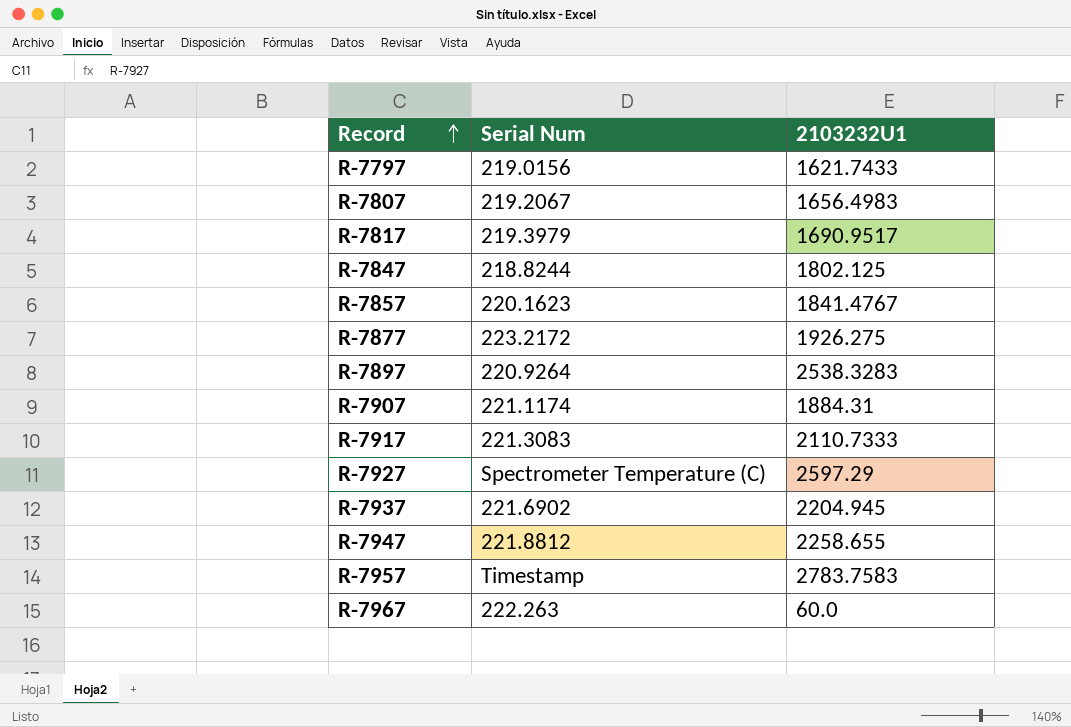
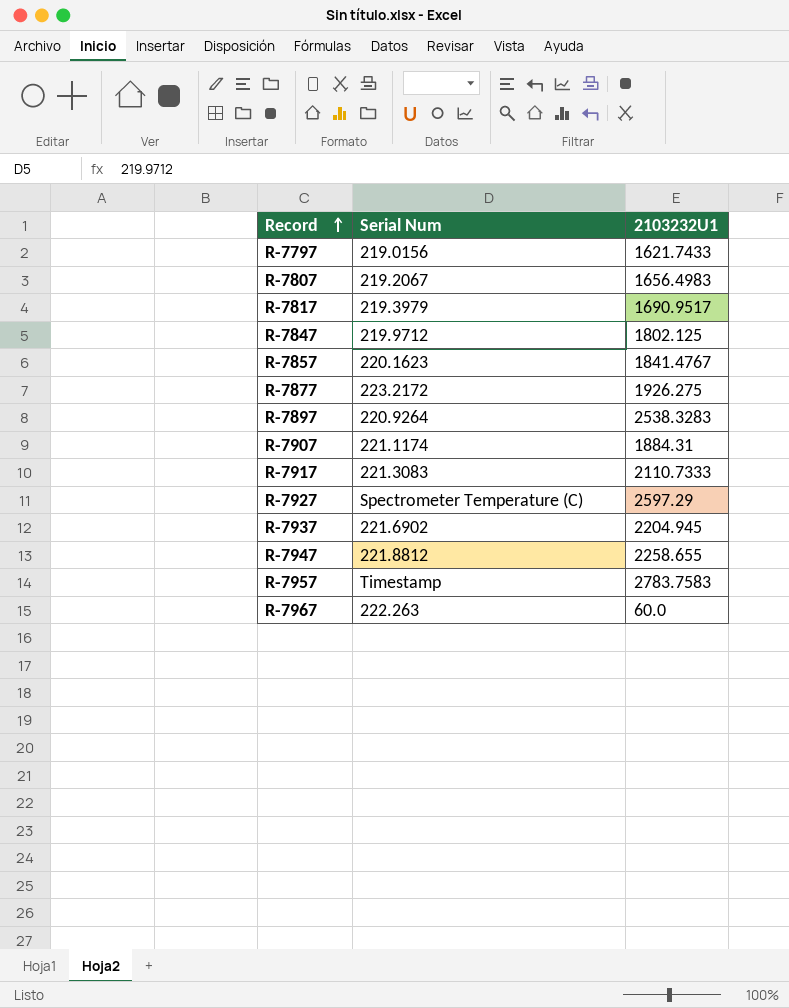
R-7847 | Serial Num: 218.8244 -> 219.9712

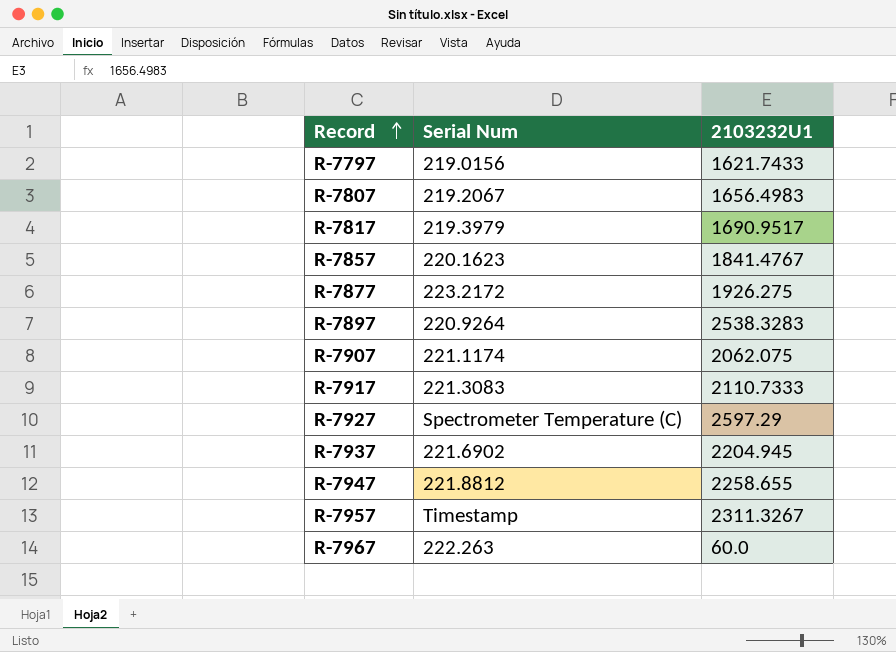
row R-7847: 219.9712 | 1802.125 -> none
R-7907 | 2103232U1: 1884.31 -> 2062.075
R-7957 | 2103232U1: 2783.7583 -> 2311.3267

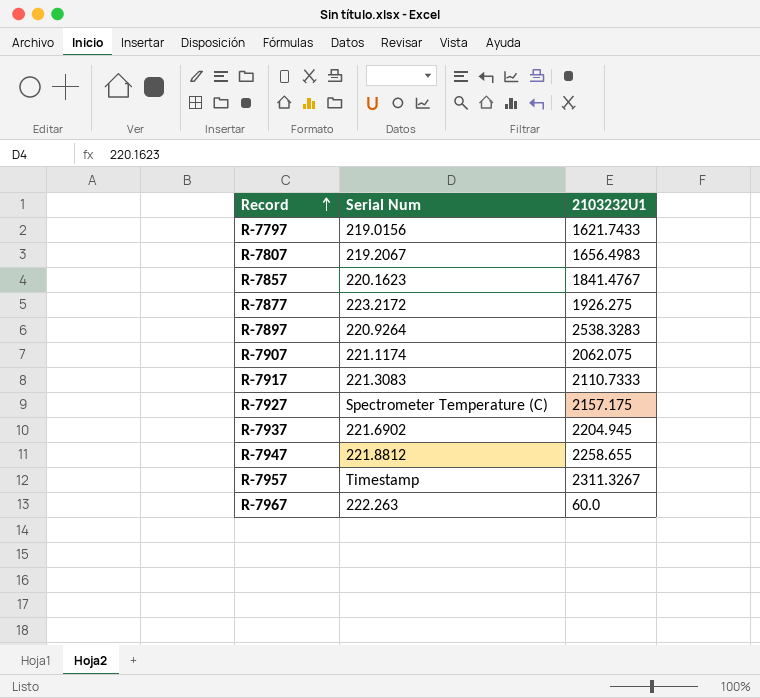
row R-7817: 219.3979 | 1690.9517 -> none
R-7927 | 2103232U1: 2597.29 -> 2157.175

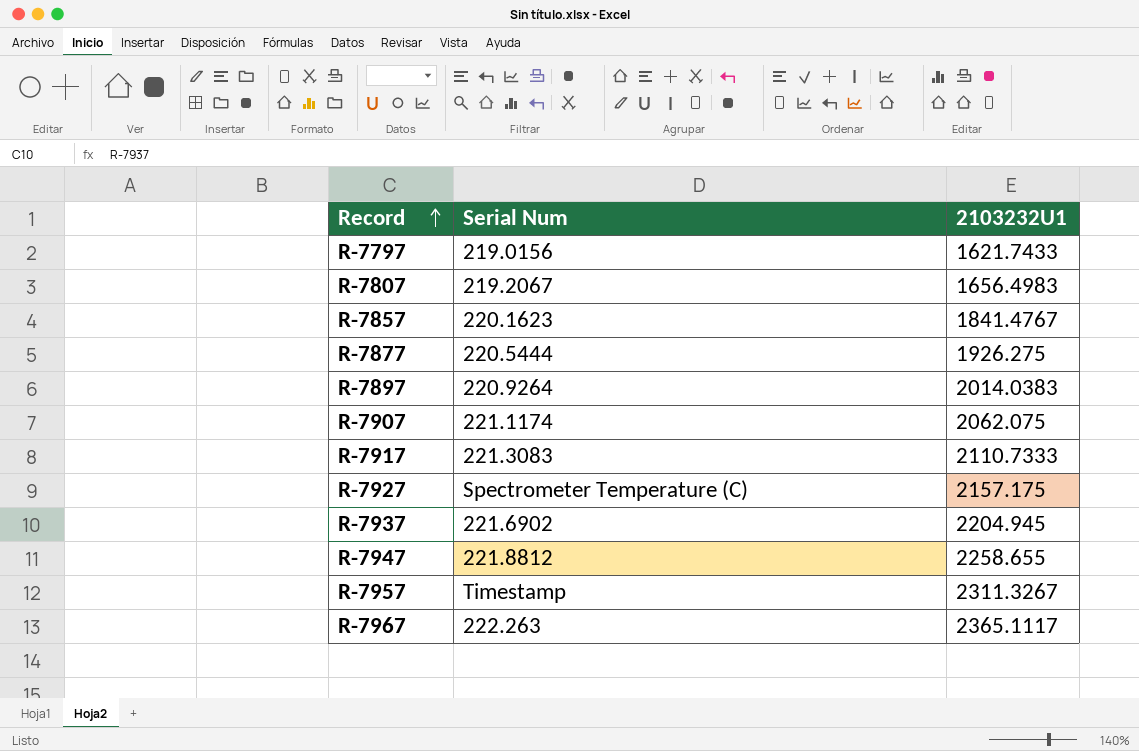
R-7877 | Serial Num: 223.2172 -> 220.5444
R-7897 | 2103232U1: 2538.3283 -> 2014.0383
R-7967 | 2103232U1: 60.0 -> 2365.1117

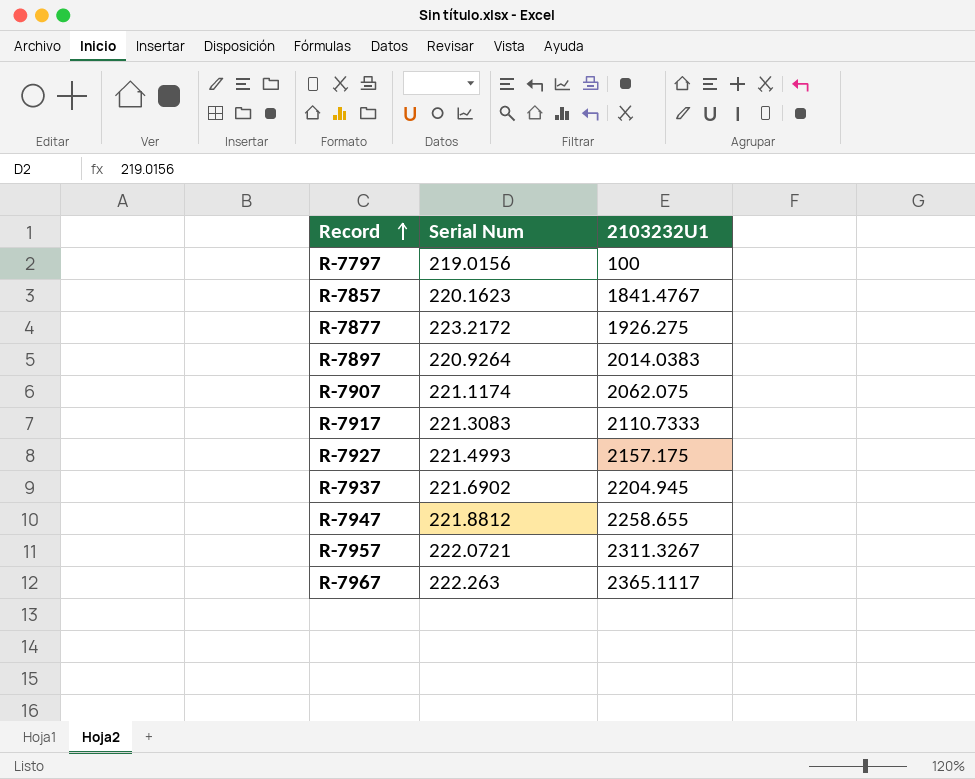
row R-7807: 219.2067 | 1656.4983 -> none
R-7797 | 2103232U1: 1621.7433 -> 100
R-7877 | Serial Num: 220.5444 -> 223.2172
R-7927 | Serial Num: Spectrometer Temperature (C) -> 221.4993
R-7957 | Serial Num: Timestamp -> 222.0721

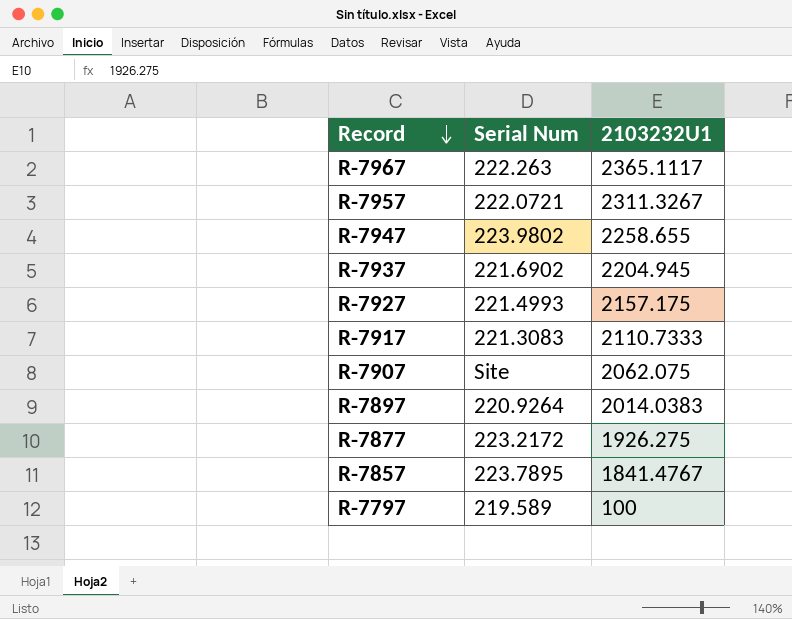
row order: Record ascending -> Record descending
R-7947 | Serial Num: 221.8812 -> 223.9802
R-7907 | Serial Num: 221.1174 -> Site
R-7857 | Serial Num: 220.1623 -> 223.7895
R-7797 | Serial Num: 219.0156 -> 219.589

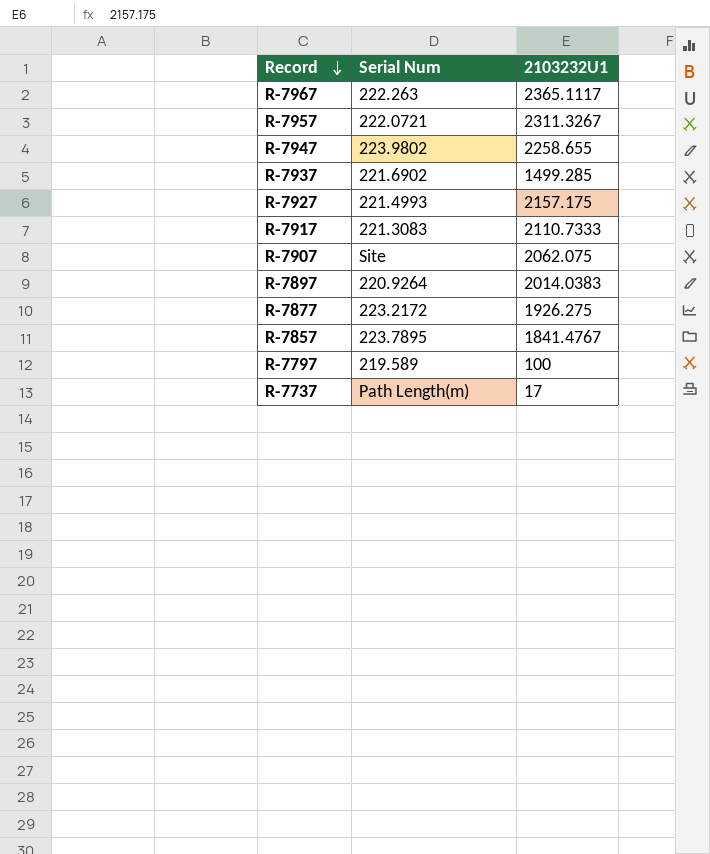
R-7937 | 2103232U1: 2204.945 -> 1499.285
row R-7737: none -> Path Length(m) | 17

